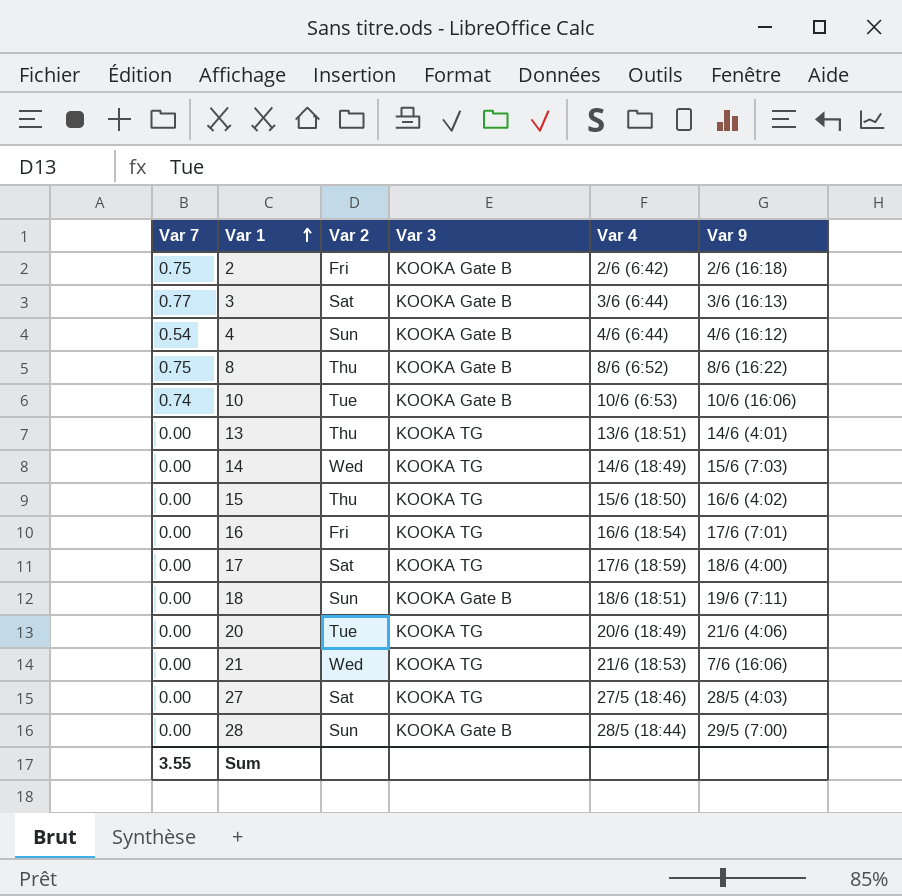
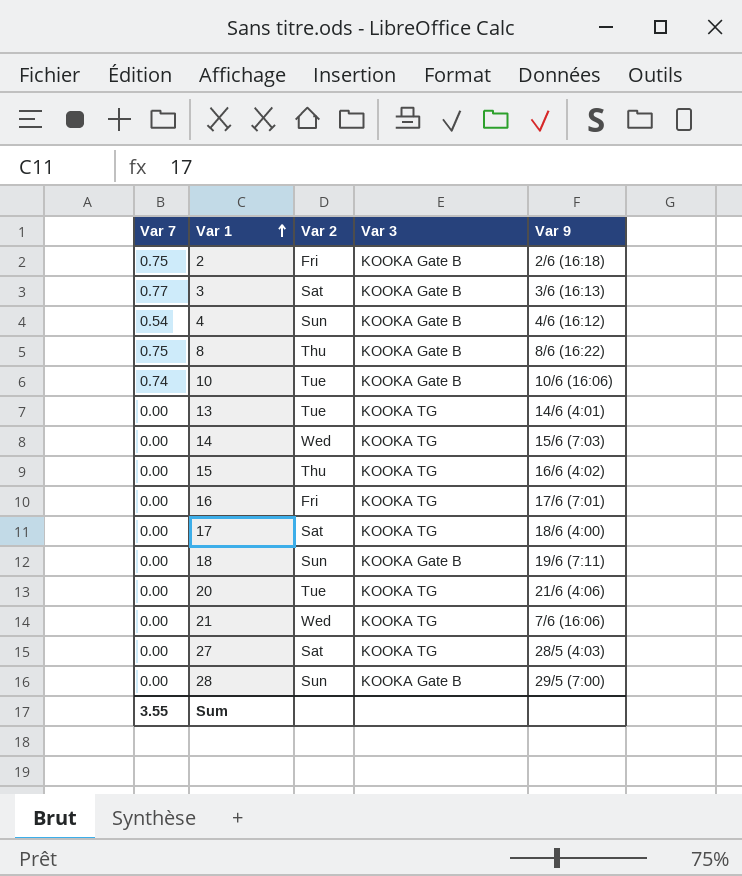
column Var 4 | position: 5 -> none
13 | Var 2: Thu -> Tue

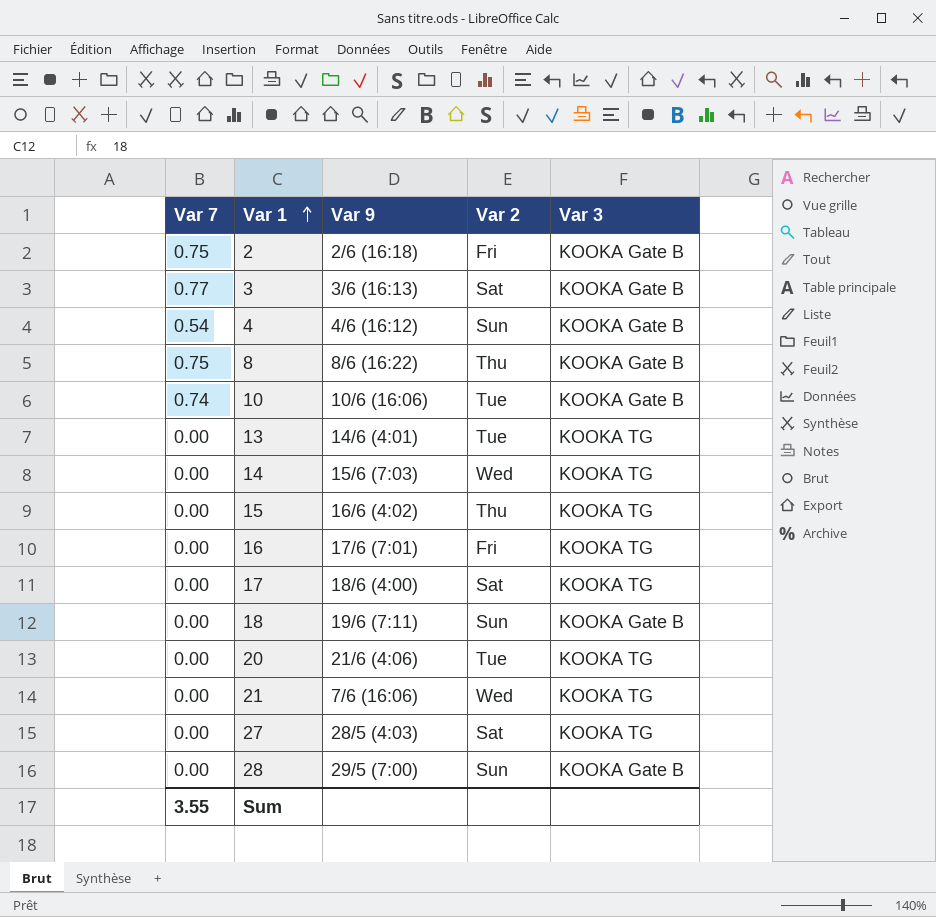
column Var 9 | position: 5 -> 3

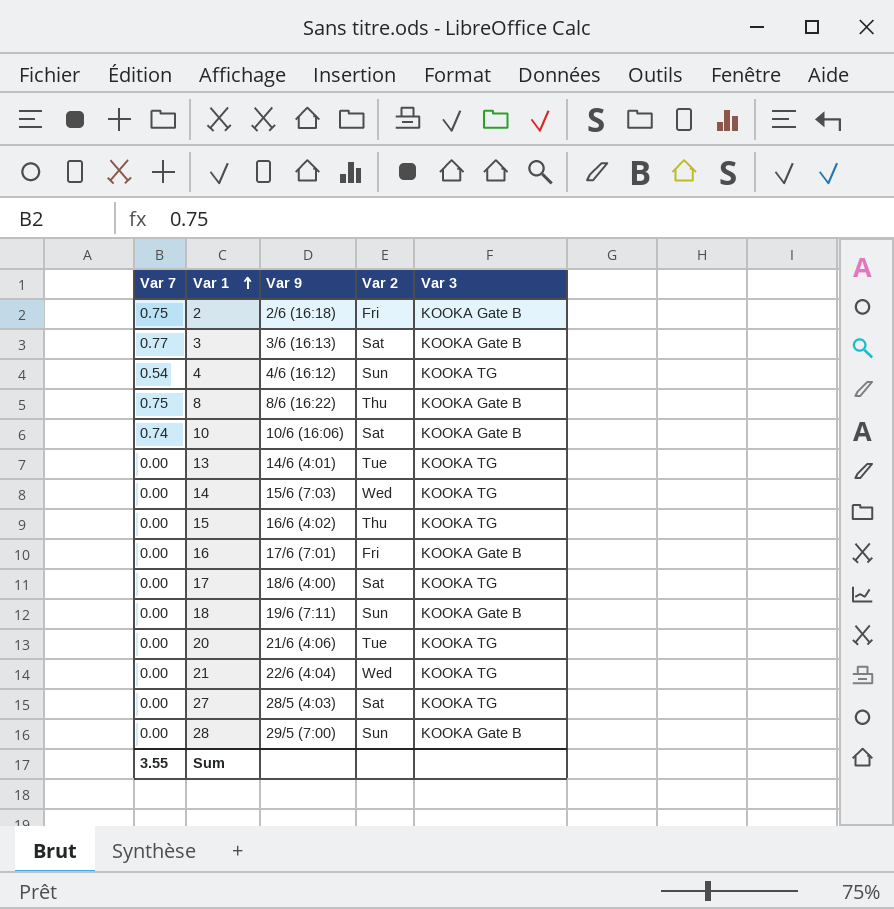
4 | Var 3: KOOKA Gate B -> KOOKA TG
10 | Var 2: Tue -> Sat
16 | Var 3: KOOKA TG -> KOOKA Gate B
21 | Var 9: 7/6 (16:06) -> 22/6 (4:04)

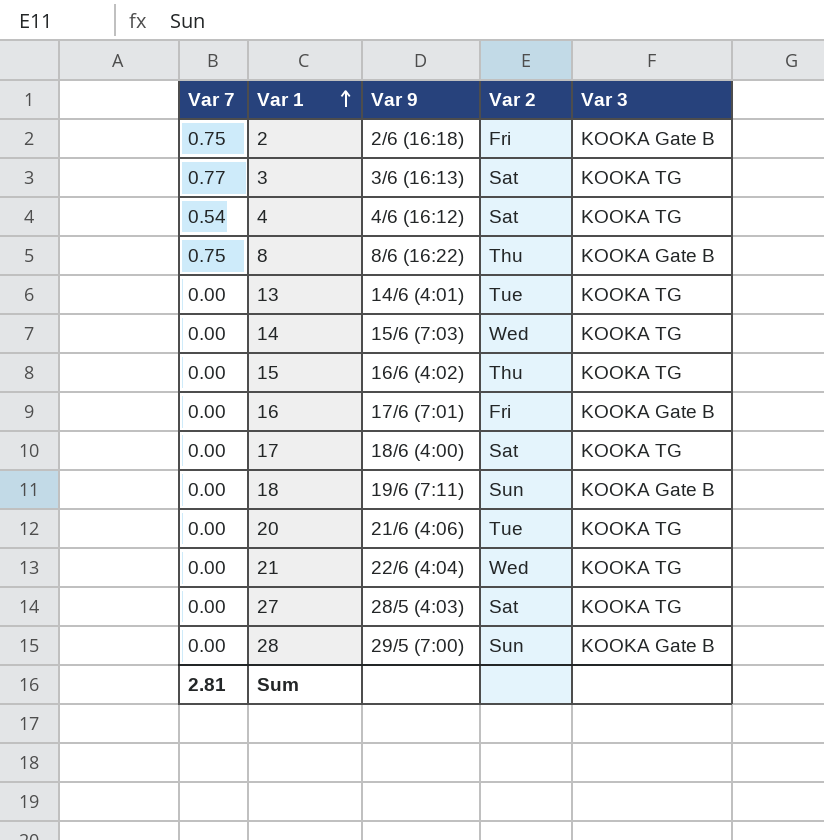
row 10: 0.74 | 10/6 (16:06) | Sat | KOOKA Gate B -> none
3 | Var 3: KOOKA Gate B -> KOOKA TG
4 | Var 2: Sun -> Sat
Sum | Var 7: 3.55 -> 2.81

